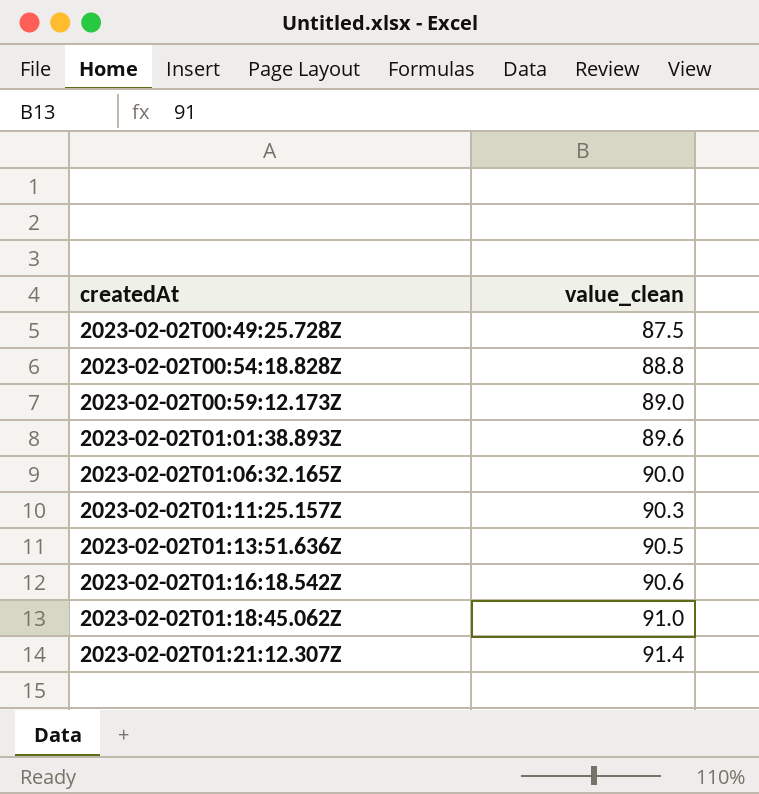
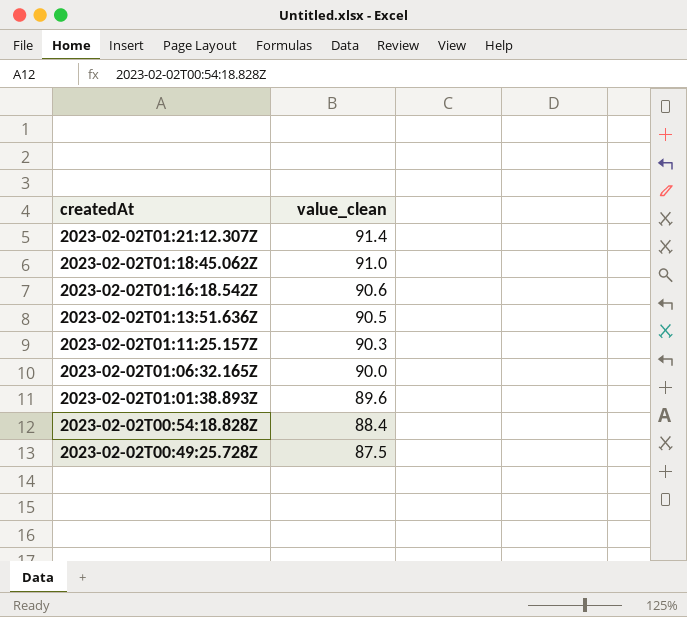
row order: createdAt ascending -> createdAt descending
row 2023-02-02T00:59:12.173Z: 89.0 -> none
2023-02-02T00:54:18.828Z | value_clean: 88.8 -> 88.4

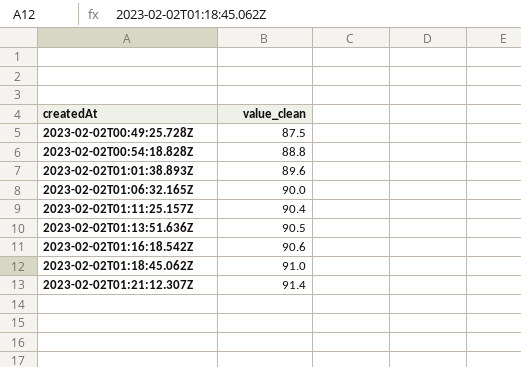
row order: createdAt descending -> createdAt ascending
2023-02-02T00:54:18.828Z | value_clean: 88.4 -> 88.8
2023-02-02T01:11:25.157Z | value_clean: 90.3 -> 90.4

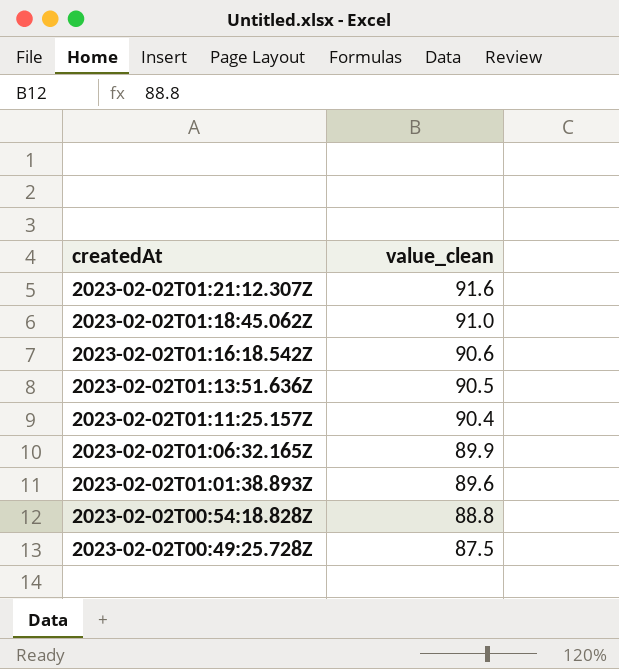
row order: createdAt ascending -> createdAt descending
2023-02-02T01:21:12.307Z | value_clean: 91.4 -> 91.6
2023-02-02T01:06:32.165Z | value_clean: 90.0 -> 89.9

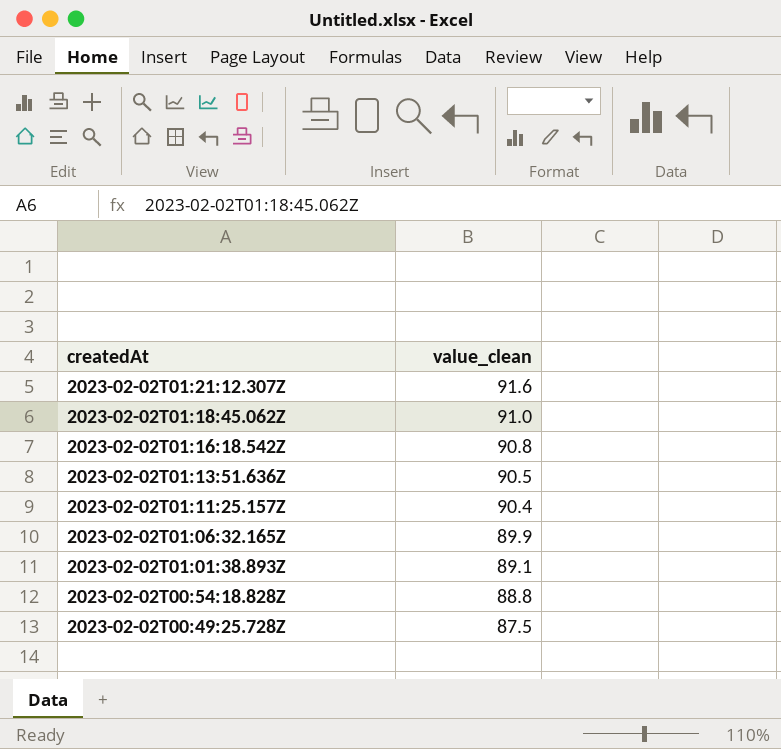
2023-02-02T01:16:18.542Z | value_clean: 90.6 -> 90.8
2023-02-02T01:01:38.893Z | value_clean: 89.6 -> 89.1

